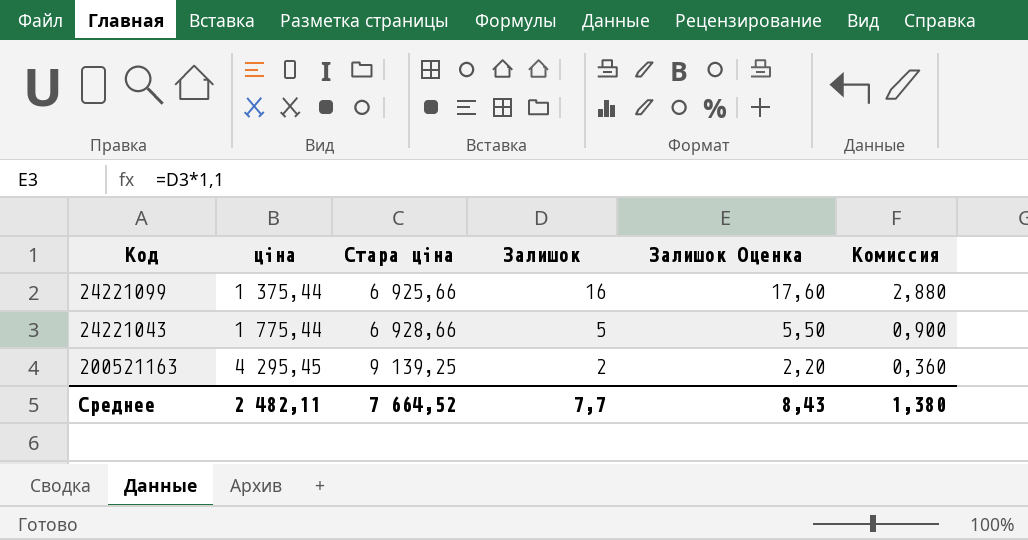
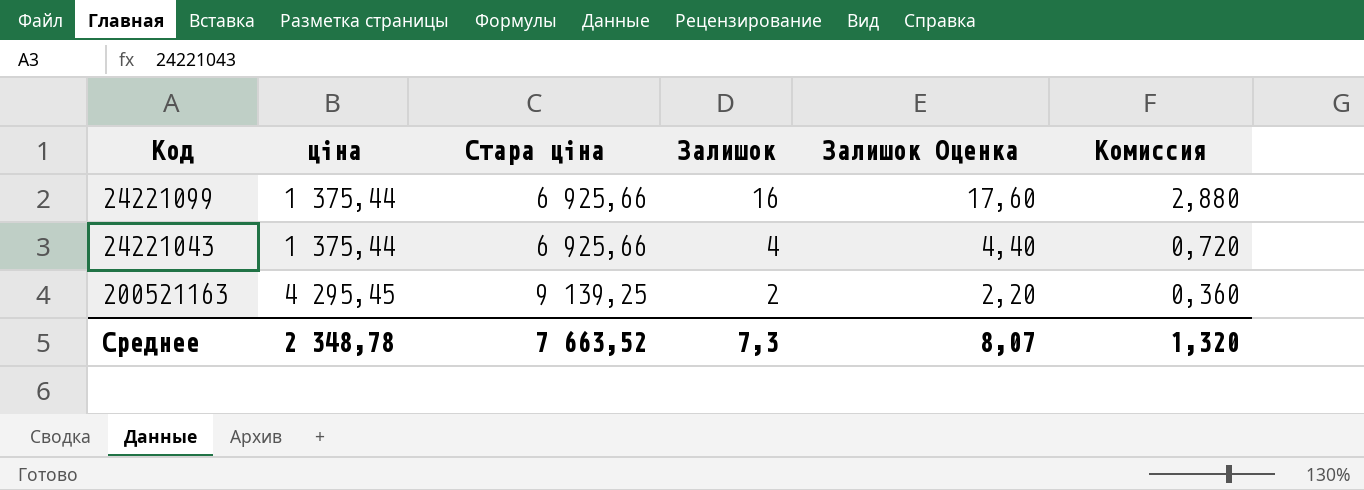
24221043 | ціна: 1 775,44 -> 1 375,44
24221043 | Стара ціна: 6 928,66 -> 6 925,66
24221043 | Залишок: 5 -> 4
24221043 | Залишок Оценка: 5,50 -> 4,40
24221043 | Комиссия: 0,900 -> 0,720
Среднее | ціна: 2 482,11 -> 2 348,78
Среднее | Стара ціна: 7 664,52 -> 7 663,52
Среднее | Залишок: 7,7 -> 7,3
Среднее | Залишок Оценка: 8,43 -> 8,07
Среднее | Комиссия: 1,380 -> 1,320

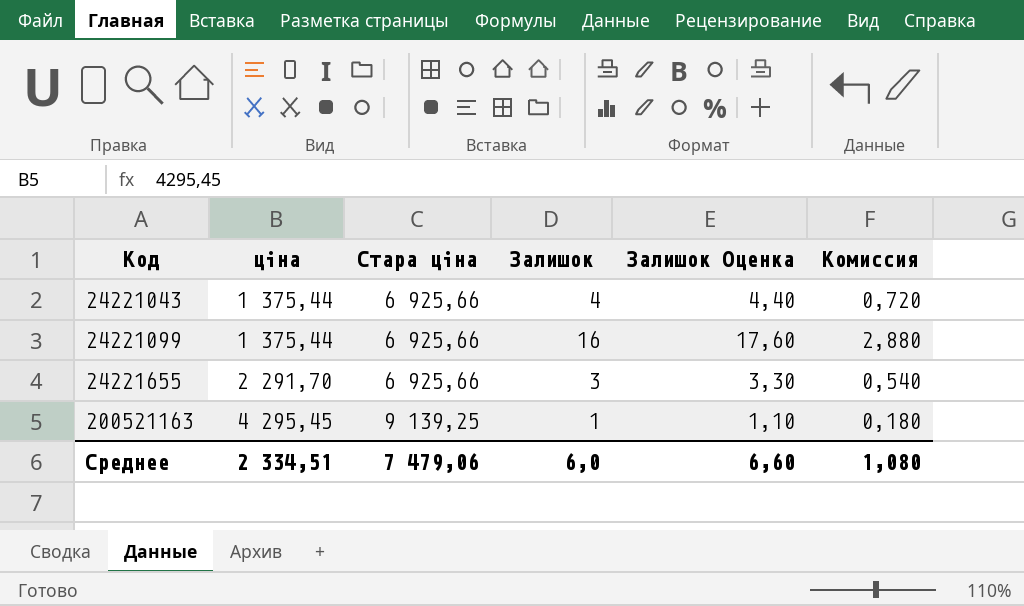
row order: ціна ascending -> Код ascending
row 24221655: none -> 2 291,70 | 6 925,66 | 3 | 3,30 | 0,540
200521163 | Залишок: 2 -> 1
200521163 | Залишок Оценка: 2,20 -> 1,10
200521163 | Комиссия: 0,360 -> 0,180
Среднее | ціна: 2 348,78 -> 2 334,51
Среднее | Стара ціна: 7 663,52 -> 7 479,06
Среднее | Залишок: 7,3 -> 6,0
Среднее | Залишок Оценка: 8,07 -> 6,60
Среднее | Комиссия: 1,320 -> 1,080

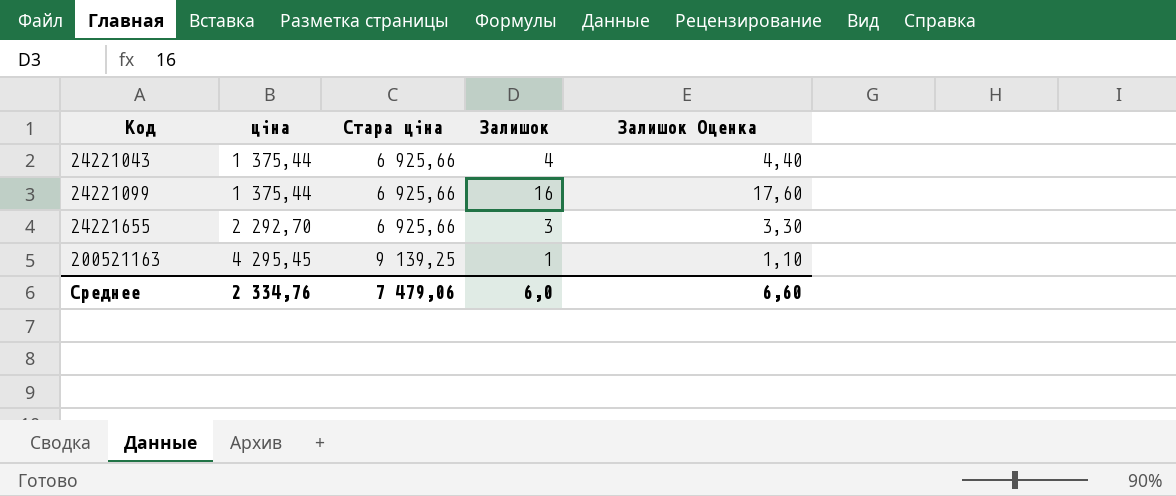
column Комиссия | formula: [Залишок] * 0,18 -> none
24221655 | ціна: 2 291,70 -> 2 292,70
Среднее | ціна: 2 334,51 -> 2 334,76

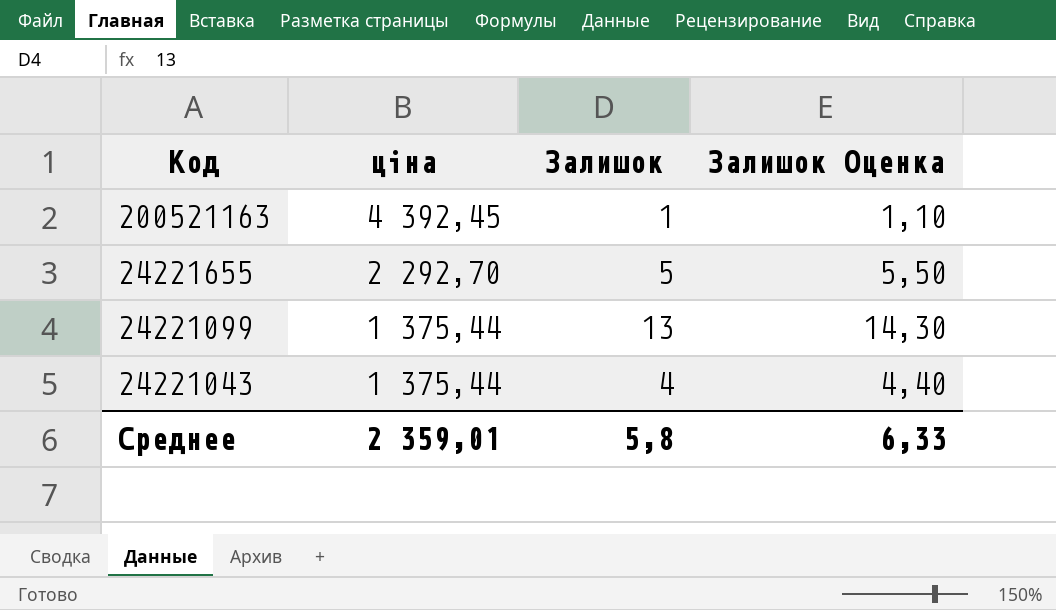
row order: Код ascending -> Код descending
column Стара ціна | position: 3 -> none
200521163 | ціна: 4 295,45 -> 4 392,45
24221655 | Залишок: 3 -> 5
24221655 | Залишок Оценка: 3,30 -> 5,50
24221099 | Залишок: 16 -> 13
24221099 | Залишок Оценка: 17,60 -> 14,30
Среднее | ціна: 2 334,76 -> 2 359,01
Среднее | Залишок: 6,0 -> 5,8
Среднее | Залишок Оценка: 6,60 -> 6,33

